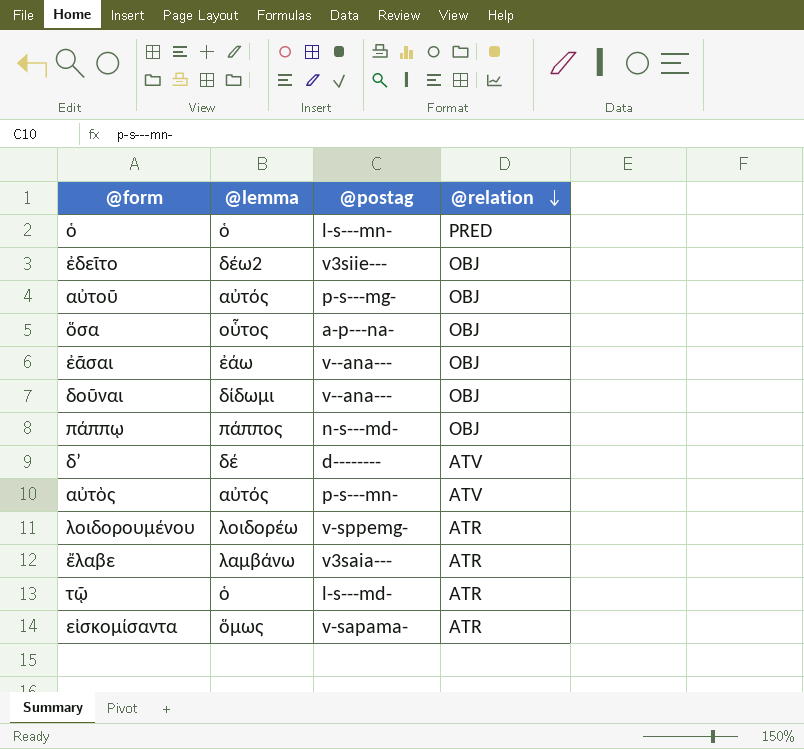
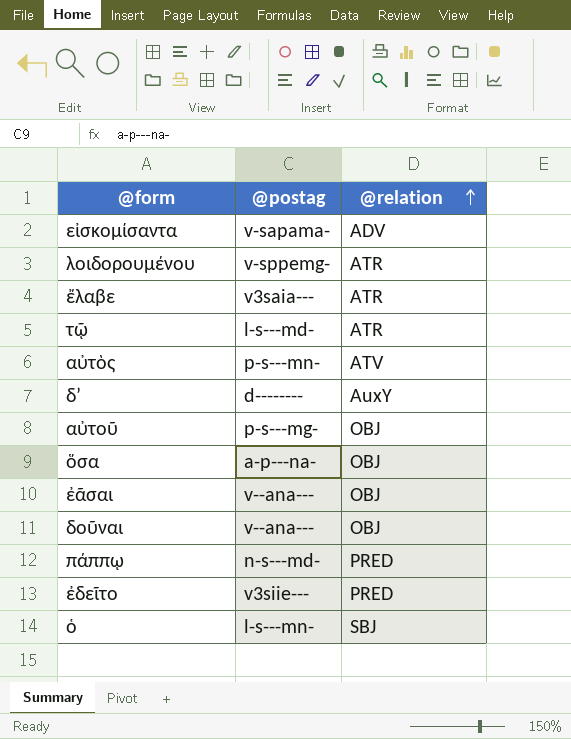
row order: @relation descending -> @relation ascending
column @lemma | position: 2 -> none
εἰσκομίσαντα | @relation: ATR -> ADV
δʼ | @relation: ATV -> AuxY
πάππῳ | @relation: OBJ -> PRED
ἐδεῖτο | @relation: OBJ -> PRED
ὁ | @relation: PRED -> SBJ

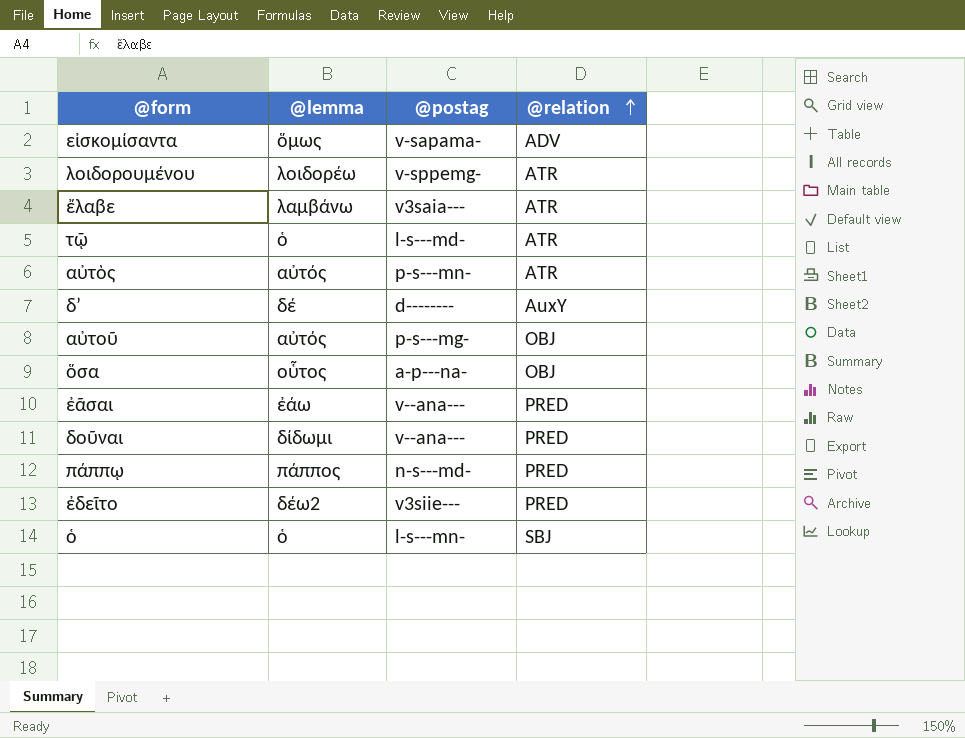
column @lemma | position: none -> 2
αὐτὸς | @relation: ATV -> ATR
ἐᾶσαι | @relation: OBJ -> PRED
δοῦναι | @relation: OBJ -> PRED

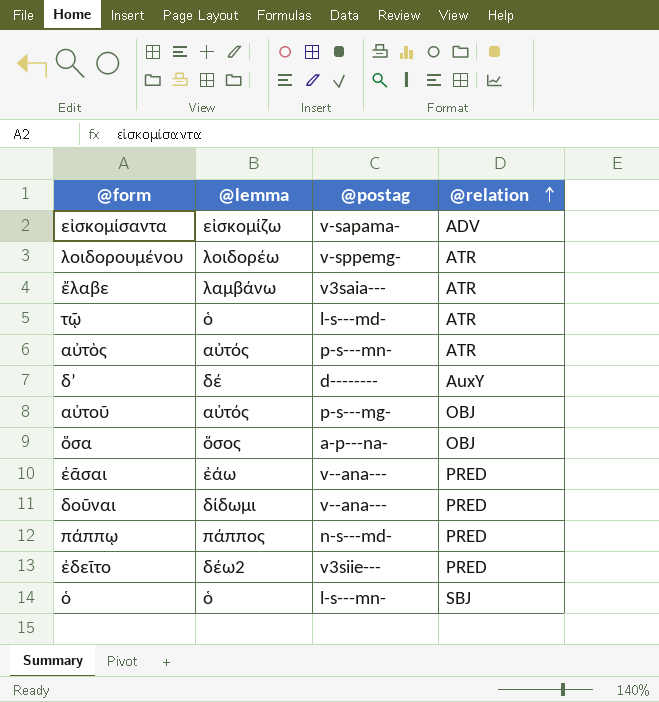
εἰσκομίσαντα | @lemma: ὅμως -> εἰσκομίζω
ὅσα | @lemma: οὗτος -> ὅσος

